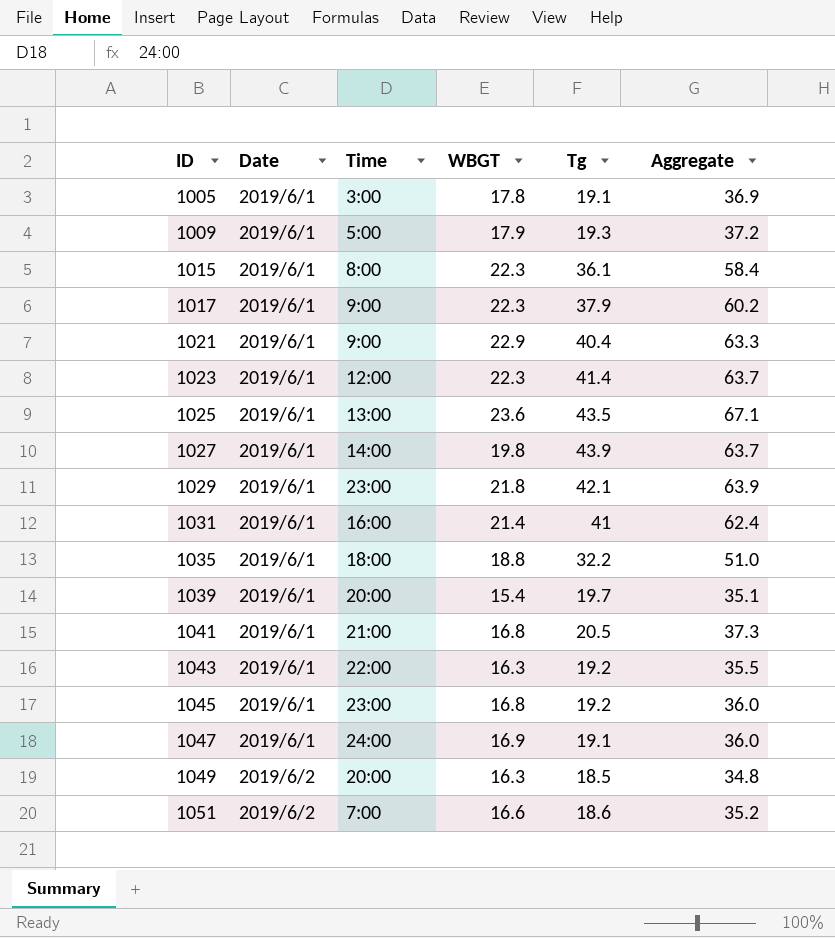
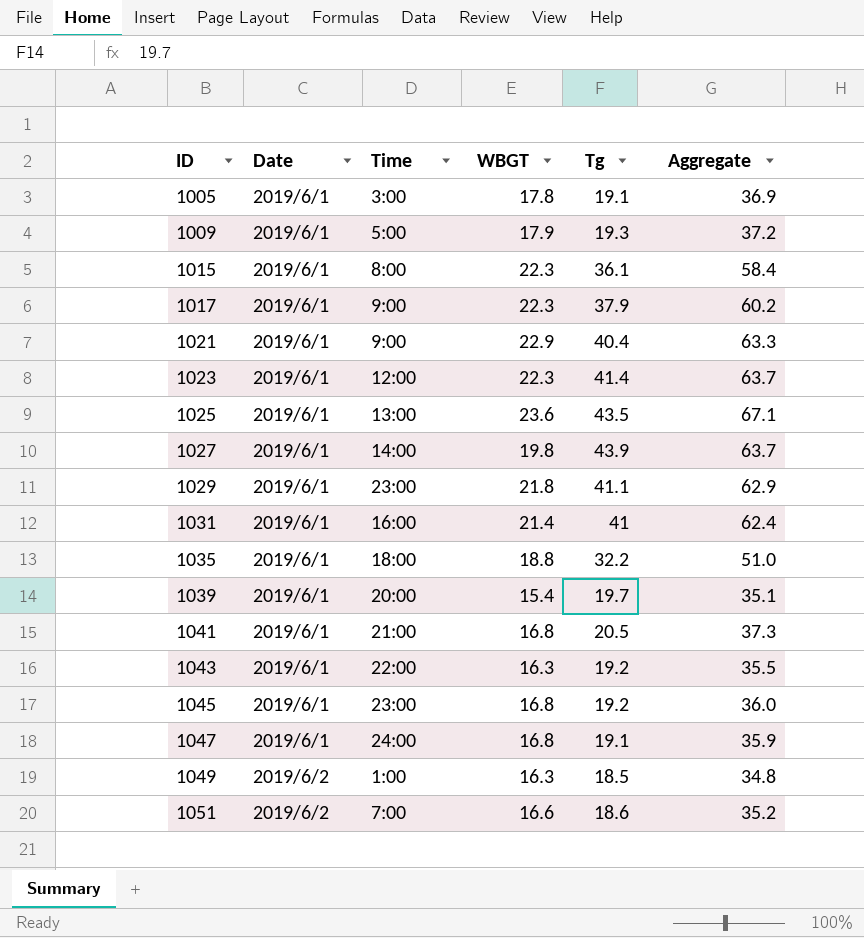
1029 | Tg: 42.1 -> 41.1
1029 | Aggregate: 63.9 -> 62.9
1047 | WBGT: 16.9 -> 16.8
1047 | Aggregate: 36.0 -> 35.9
1049 | Time: 20:00 -> 1:00

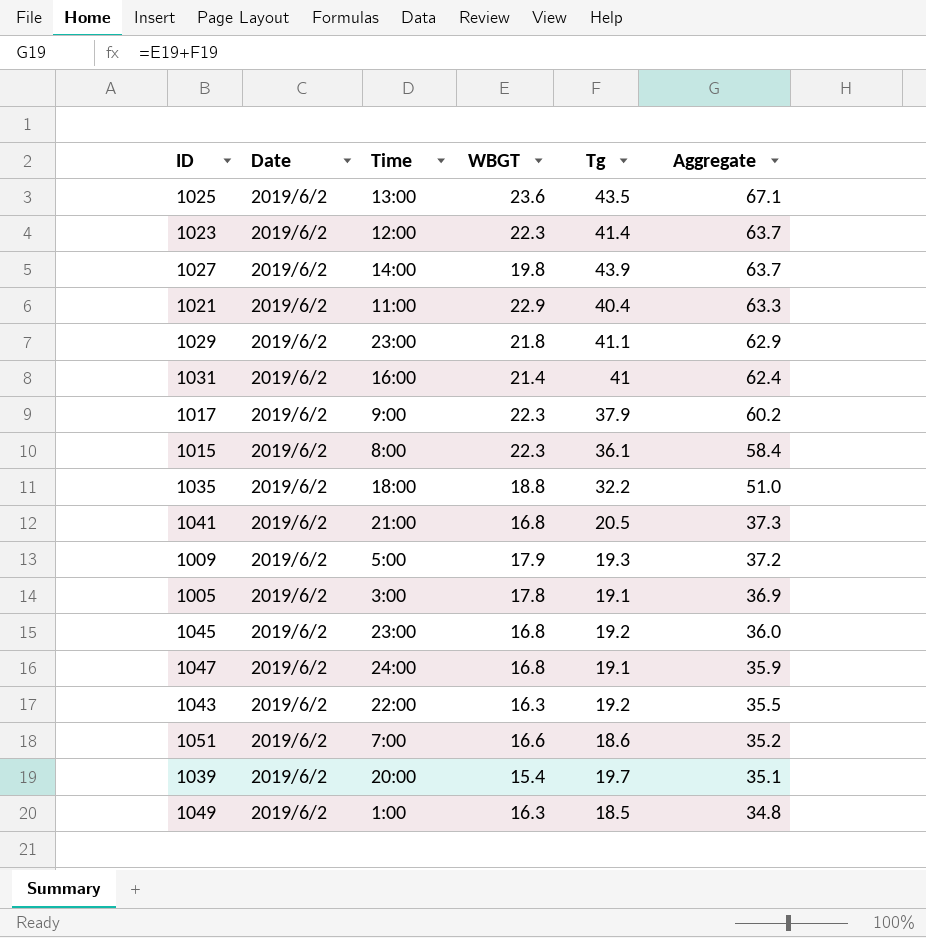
row order: ID ascending -> Aggregate descending
1025 | Date: 2019/6/1 -> 2019/6/2
1023 | Date: 2019/6/1 -> 2019/6/2
1027 | Date: 2019/6/1 -> 2019/6/2
1021 | Date: 2019/6/1 -> 2019/6/2
1021 | Time: 9:00 -> 11:00
1029 | Date: 2019/6/1 -> 2019/6/2
1031 | Date: 2019/6/1 -> 2019/6/2
1017 | Date: 2019/6/1 -> 2019/6/2
1015 | Date: 2019/6/1 -> 2019/6/2
1035 | Date: 2019/6/1 -> 2019/6/2
1041 | Date: 2019/6/1 -> 2019/6/2
1009 | Date: 2019/6/1 -> 2019/6/2
1005 | Date: 2019/6/1 -> 2019/6/2
1045 | Date: 2019/6/1 -> 2019/6/2
1047 | Date: 2019/6/1 -> 2019/6/2
1043 | Date: 2019/6/1 -> 2019/6/2
1039 | Date: 2019/6/1 -> 2019/6/2

